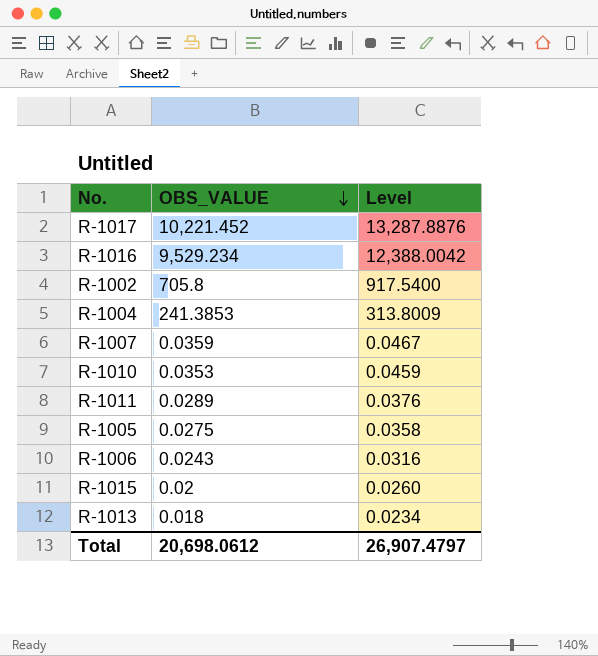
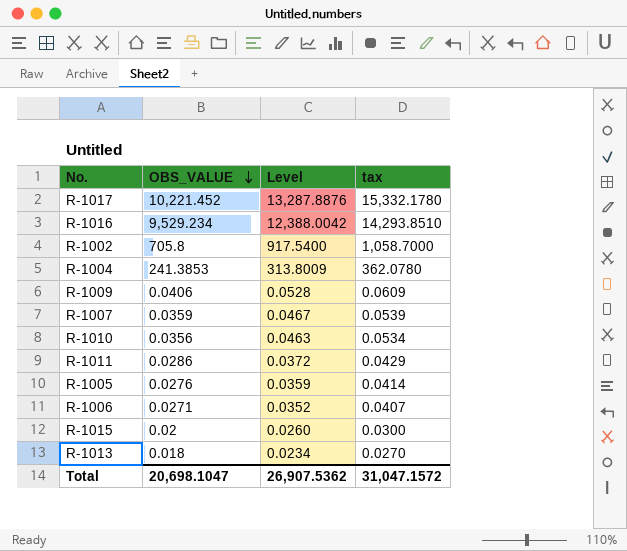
column tax | formula: none -> [OBS_VALUE] * 1.5
row R-1009: none -> 0.0406 | 0.0528 | 0.0609
R-1010 | OBS_VALUE: 0.0353 -> 0.0356
R-1010 | Level: 0.0459 -> 0.0463
R-1011 | OBS_VALUE: 0.0289 -> 0.0286
R-1011 | Level: 0.0376 -> 0.0372
R-1005 | OBS_VALUE: 0.0275 -> 0.0276
R-1005 | Level: 0.0358 -> 0.0359
R-1006 | OBS_VALUE: 0.0243 -> 0.0271
R-1006 | Level: 0.0316 -> 0.0352
Total | OBS_VALUE: 20,698.0612 -> 20,698.1047
Total | Level: 26,907.4797 -> 26,907.5362

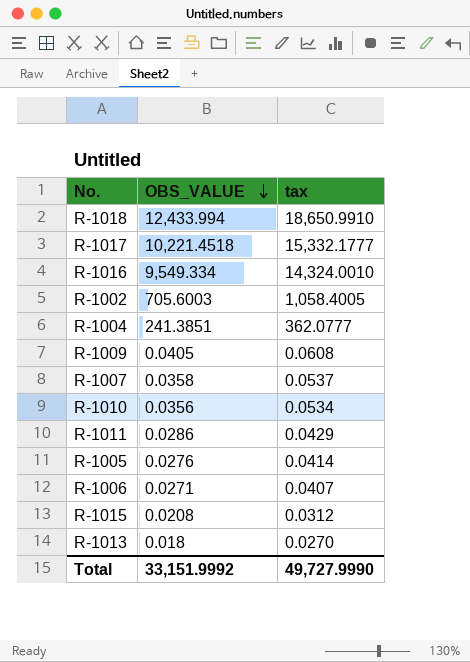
column Level | formula: [OBS_VALUE] * 1.3 -> none
row R-1018: none -> 12,433.994 | 18,650.9910
R-1017 | OBS_VALUE: 10,221.452 -> 10,221.4518
R-1017 | tax: 15,332.1780 -> 15,332.1777
R-1016 | OBS_VALUE: 9,529.234 -> 9,549.334
R-1016 | tax: 14,293.8510 -> 14,324.0010
R-1002 | OBS_VALUE: 705.8 -> 705.6003
R-1002 | tax: 1,058.7000 -> 1,058.4005
R-1004 | OBS_VALUE: 241.3853 -> 241.3851
R-1004 | tax: 362.0780 -> 362.0777
R-1009 | OBS_VALUE: 0.0406 -> 0.0405
R-1009 | tax: 0.0609 -> 0.0608
R-1007 | OBS_VALUE: 0.0359 -> 0.0358
R-1007 | tax: 0.0539 -> 0.0537
R-1015 | OBS_VALUE: 0.02 -> 0.0208
R-1015 | tax: 0.0300 -> 0.0312
Total | OBS_VALUE: 20,698.1047 -> 33,151.9992
Total | tax: 31,047.1572 -> 49,727.9990

